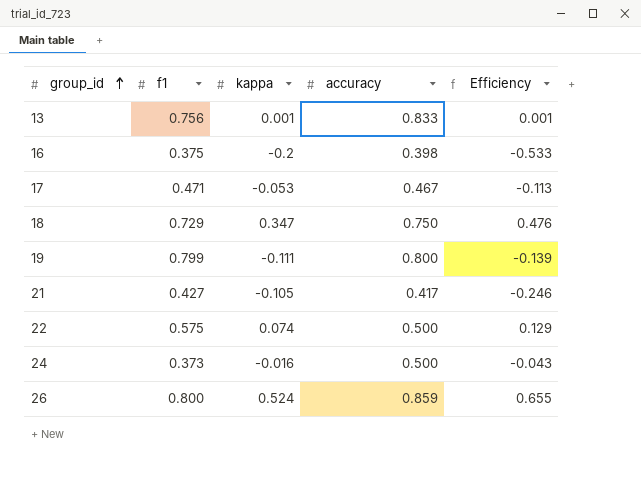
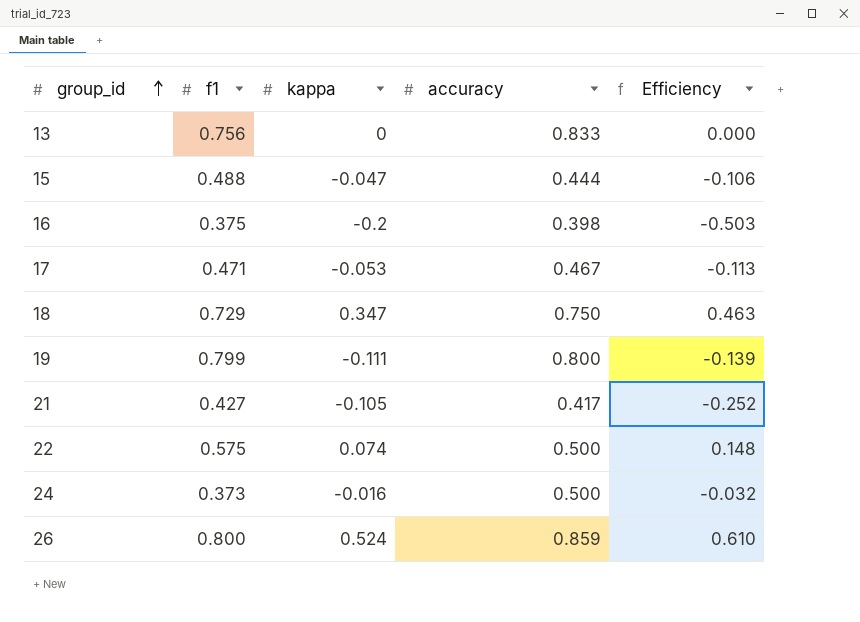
column Efficiency | formula: [kappa] / [f1] -> [kappa] / [accuracy]
13 | kappa: 0.001 -> 0
row 15: none -> 0.488 | -0.047 | 0.444 | -0.106

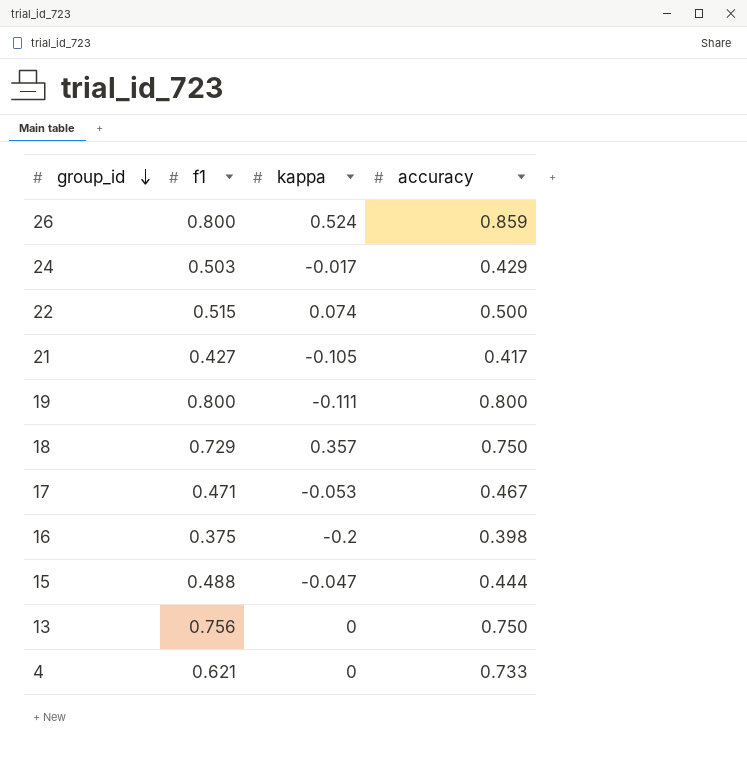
row order: group_id ascending -> group_id descending
column Efficiency | formula: [kappa] / [accuracy] -> none
24 | f1: 0.373 -> 0.503
24 | kappa: -0.016 -> -0.017
24 | accuracy: 0.500 -> 0.429
22 | f1: 0.575 -> 0.515
19 | f1: 0.799 -> 0.800
18 | kappa: 0.347 -> 0.357
13 | accuracy: 0.833 -> 0.750
row 4: none -> 0.621 | 0 | 0.733

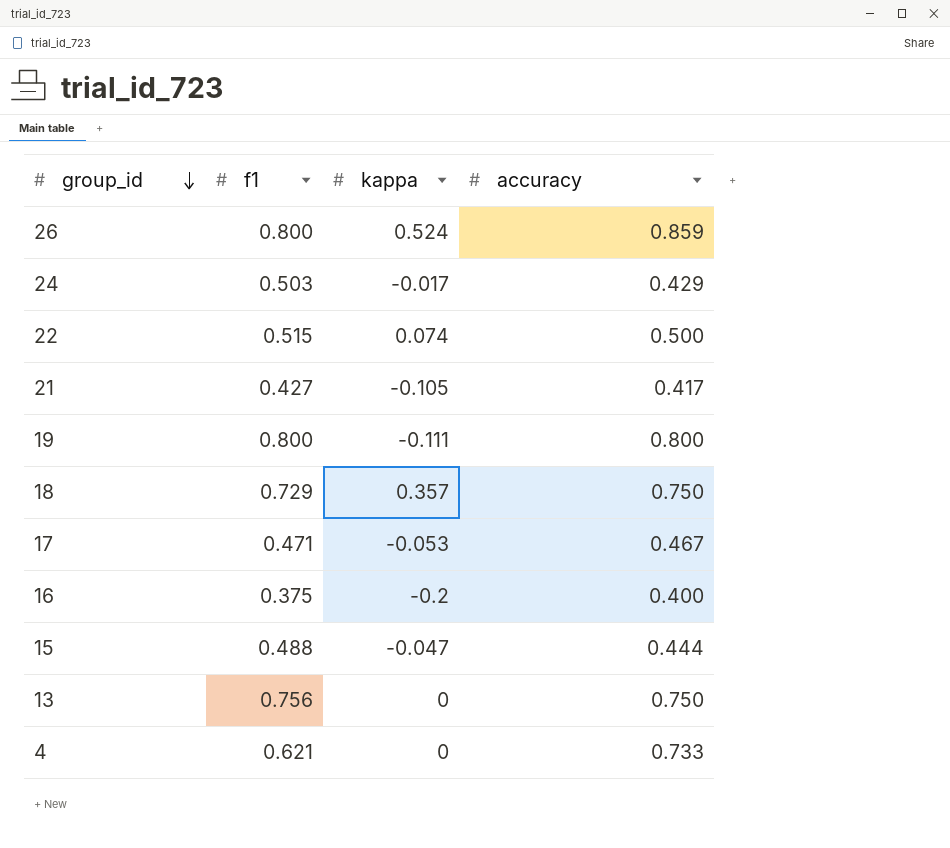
16 | accuracy: 0.398 -> 0.400

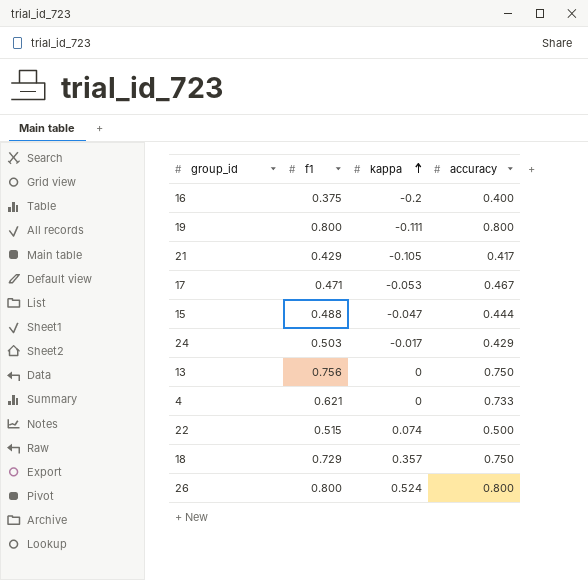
row order: group_id descending -> kappa ascending
21 | f1: 0.427 -> 0.429
26 | accuracy: 0.859 -> 0.800

